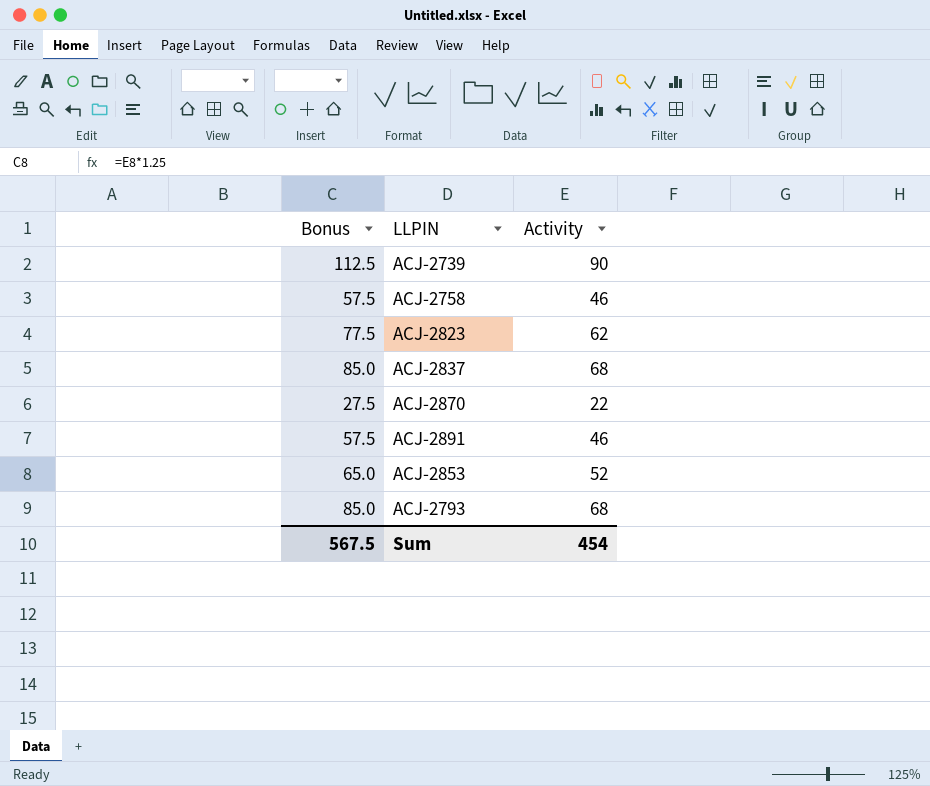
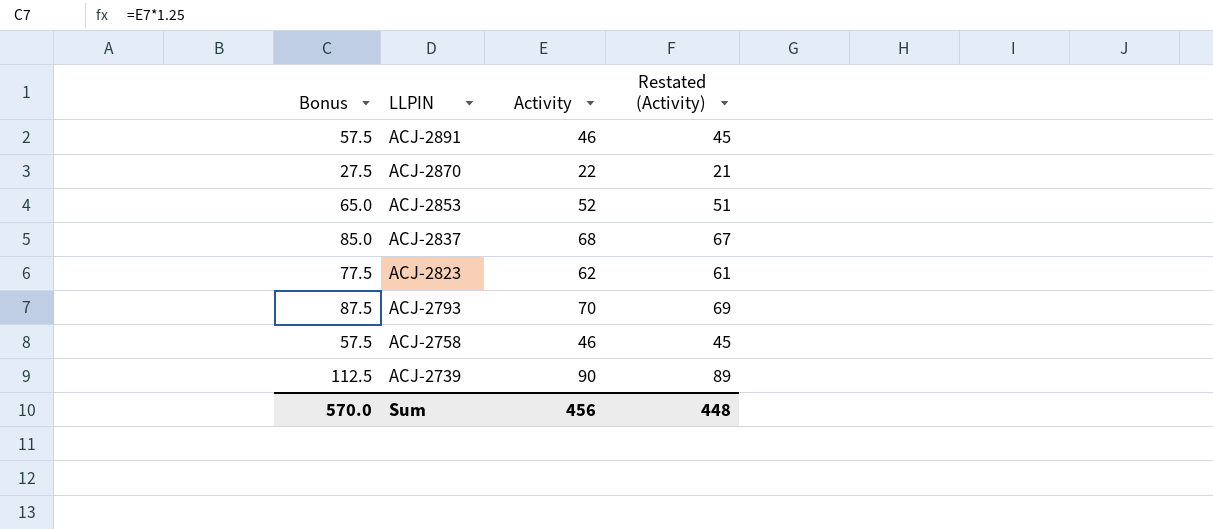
row order: none -> LLPIN descending
column Restated (Activity) | formula: none -> [Activity] - 1
ACJ-2793 | Bonus: 85.0 -> 87.5
ACJ-2793 | Activity: 68 -> 70
Sum | Bonus: 567.5 -> 570.0
Sum | Activity: 454 -> 456

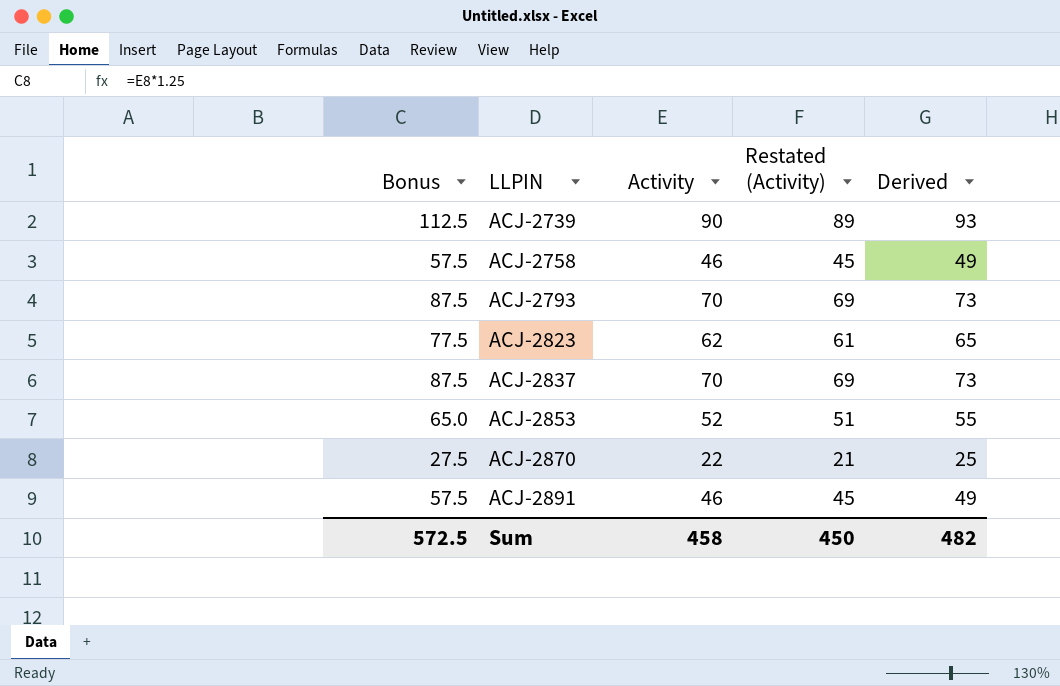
row order: LLPIN descending -> LLPIN ascending
column Derived | formula: none -> [Activity] + 3
ACJ-2837 | Bonus: 85.0 -> 87.5
ACJ-2837 | Activity: 68 -> 70
ACJ-2837 | Restated (Activity): 67 -> 69
Sum | Bonus: 570.0 -> 572.5
Sum | Activity: 456 -> 458
Sum | Restated (Activity): 448 -> 450

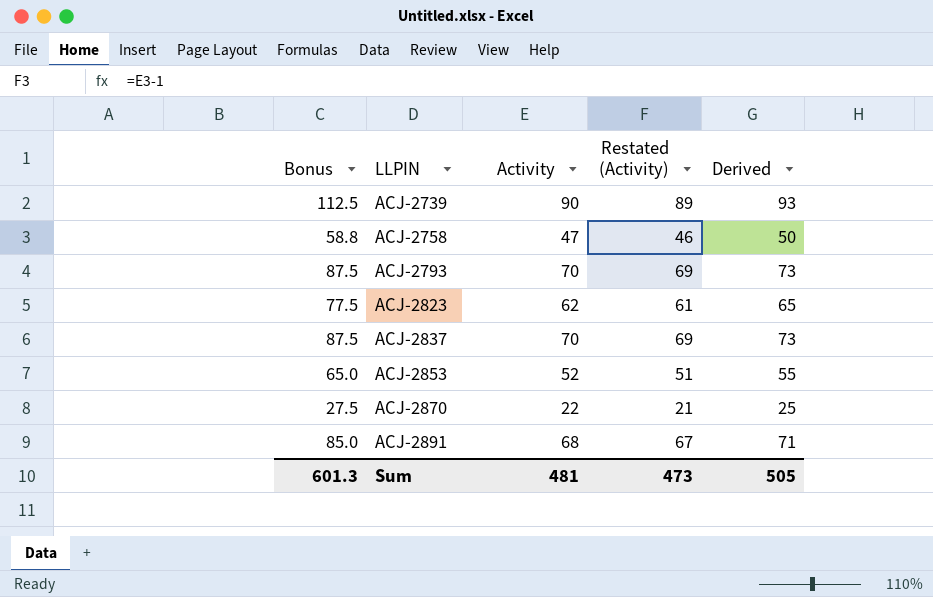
ACJ-2758 | Bonus: 57.5 -> 58.8
ACJ-2758 | Activity: 46 -> 47
ACJ-2758 | Restated (Activity): 45 -> 46
ACJ-2758 | Derived: 49 -> 50
ACJ-2891 | Bonus: 57.5 -> 85.0
ACJ-2891 | Activity: 46 -> 68
ACJ-2891 | Restated (Activity): 45 -> 67
ACJ-2891 | Derived: 49 -> 71
Sum | Bonus: 572.5 -> 601.3
Sum | Activity: 458 -> 481
Sum | Restated (Activity): 450 -> 473
Sum | Derived: 482 -> 505

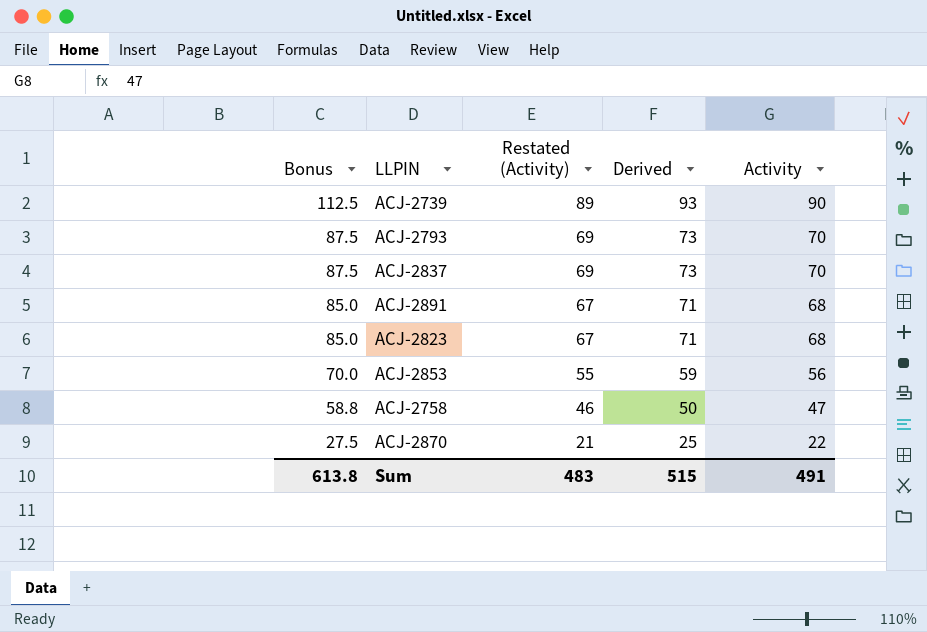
row order: LLPIN ascending -> Bonus descending
column Activity | position: 3 -> 5
ACJ-2823 | Bonus: 77.5 -> 85.0
ACJ-2823 | Restated (Activity): 61 -> 67
ACJ-2823 | Derived: 65 -> 71
ACJ-2823 | Activity: 62 -> 68
ACJ-2853 | Bonus: 65.0 -> 70.0
ACJ-2853 | Restated (Activity): 51 -> 55
ACJ-2853 | Derived: 55 -> 59
ACJ-2853 | Activity: 52 -> 56
Sum | Bonus: 601.3 -> 613.8
Sum | Restated (Activity): 473 -> 483
Sum | Derived: 505 -> 515
Sum | Activity: 481 -> 491

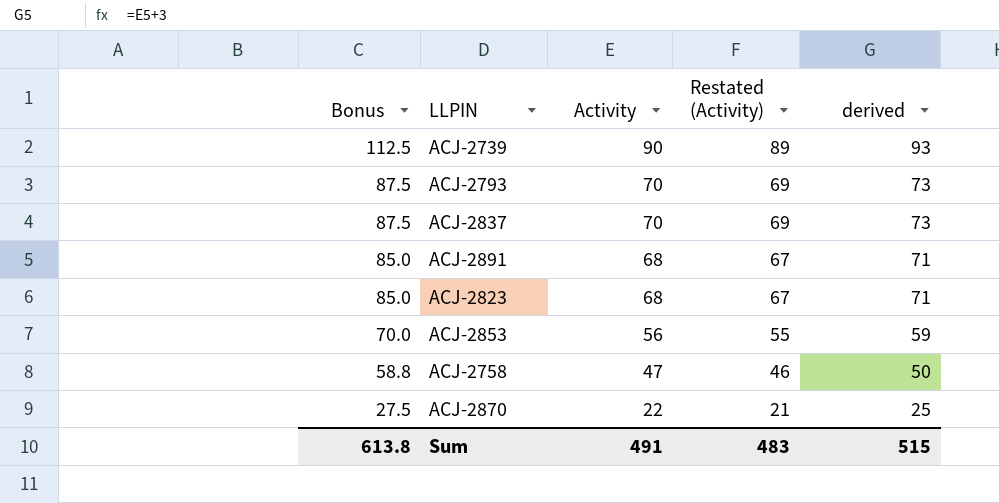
column Activity | position: 5 -> 3
column name: Derived -> derived

